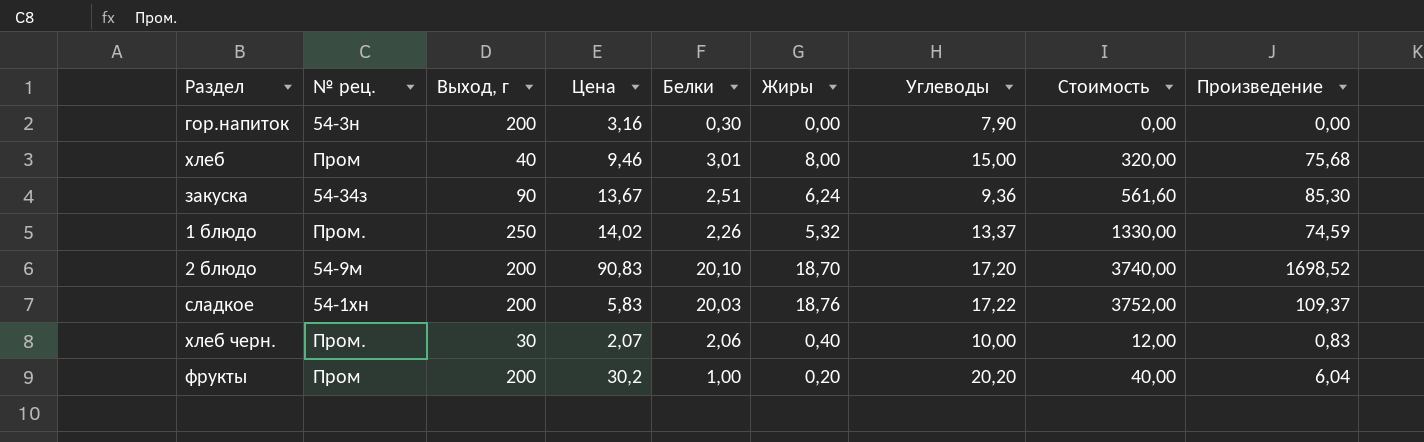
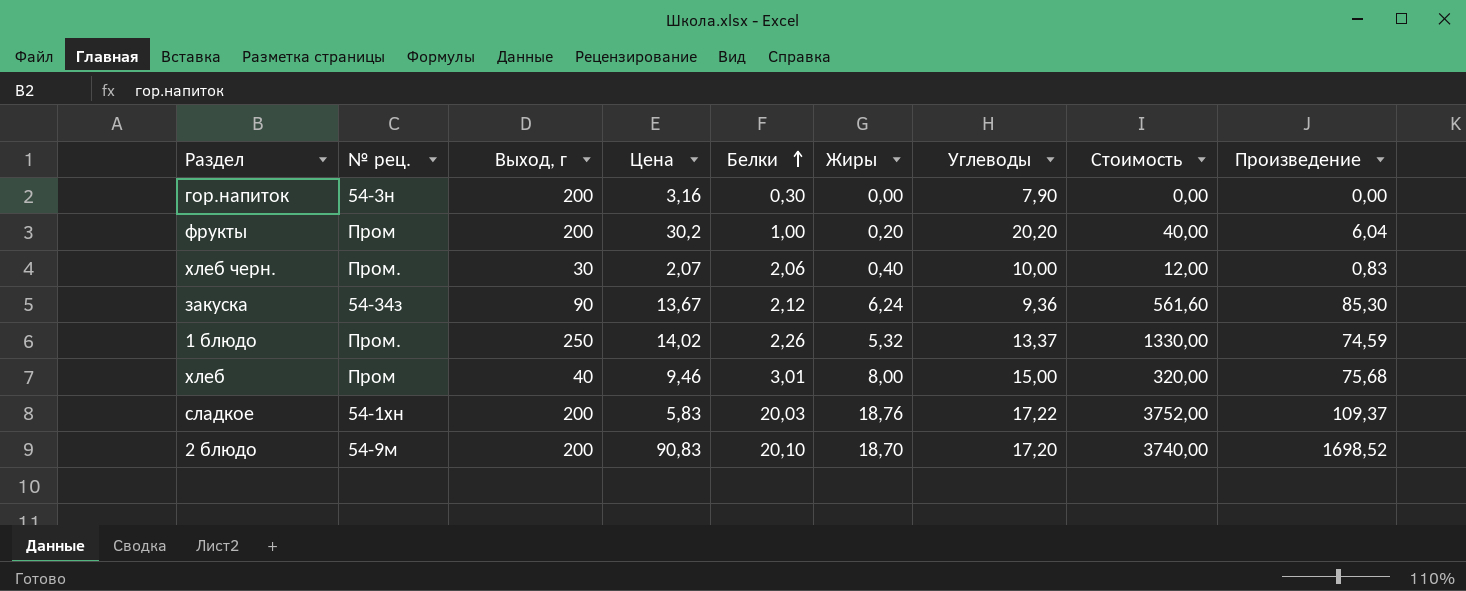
row order: none -> Белки ascending
закуска | Белки: 2,51 -> 2,12

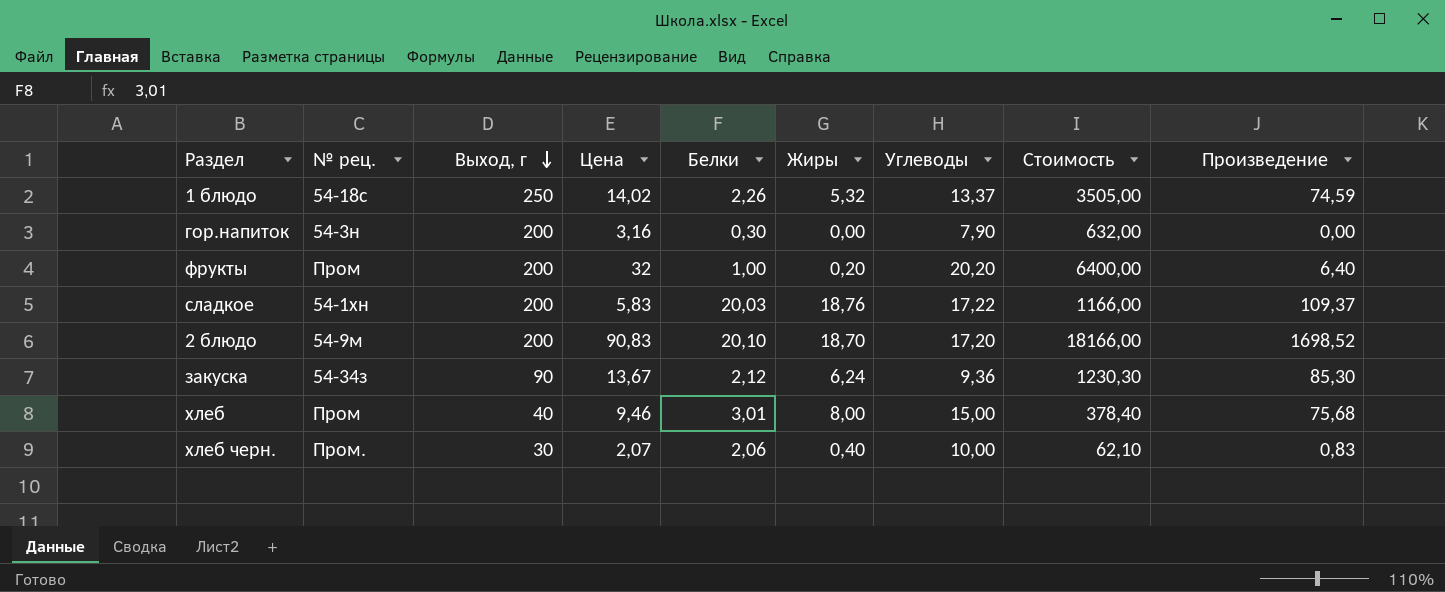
row order: Белки ascending -> Выход, г descending
column Стоимость | formula: [Выход, г] * [Жиры] -> [Выход, г] * [Цена]
1 блюдо | № рец.: Пром. -> 54-18с
фрукты | Цена: 30,2 -> 32
фрукты | Произведение: 6,04 -> 6,40

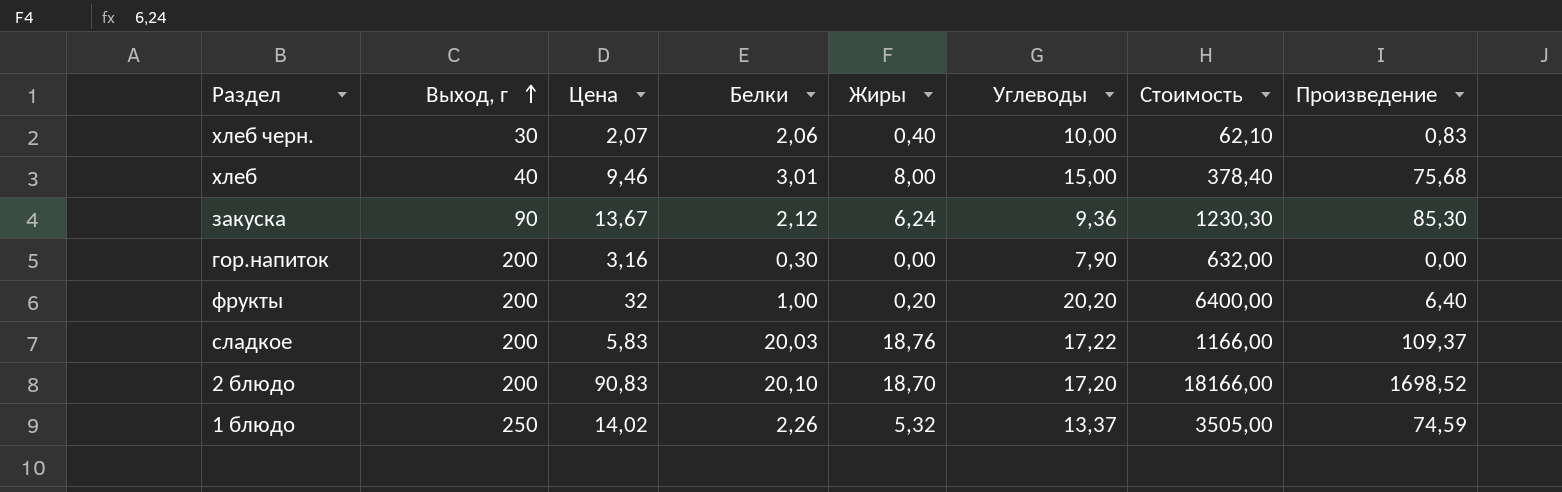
row order: Выход, г descending -> Выход, г ascending
column № рец. | position: 2 -> none

